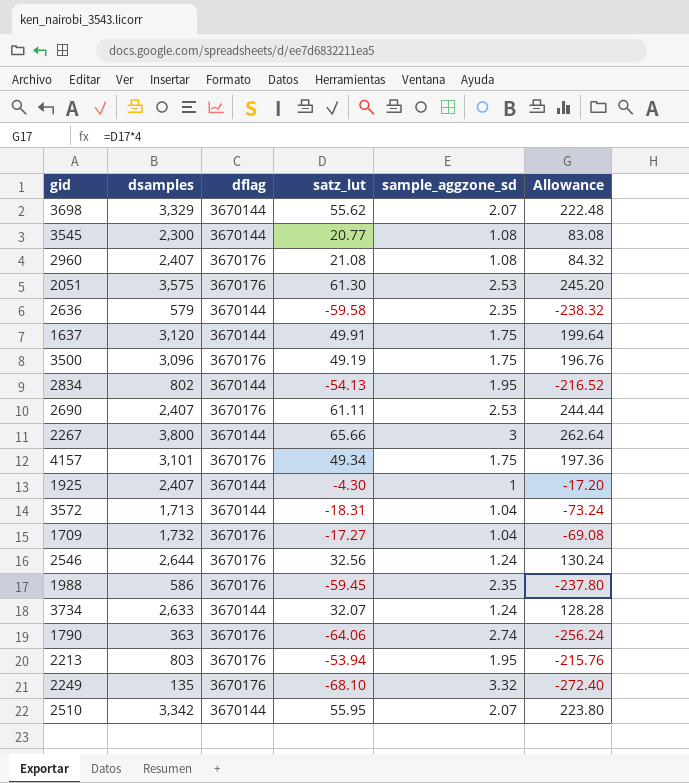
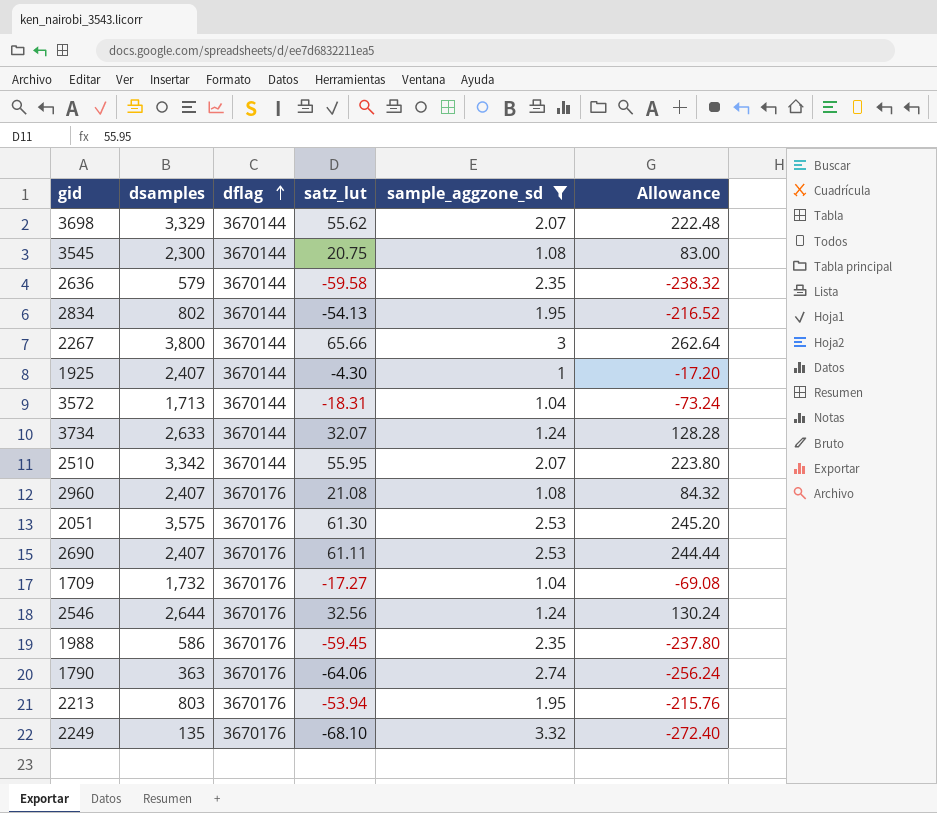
filter: none -> sample_aggzone_sd != 1.75
row order: none -> dflag ascending
3545 | satz_lut: 20.77 -> 20.75
3545 | Allowance: 83.08 -> 83.00

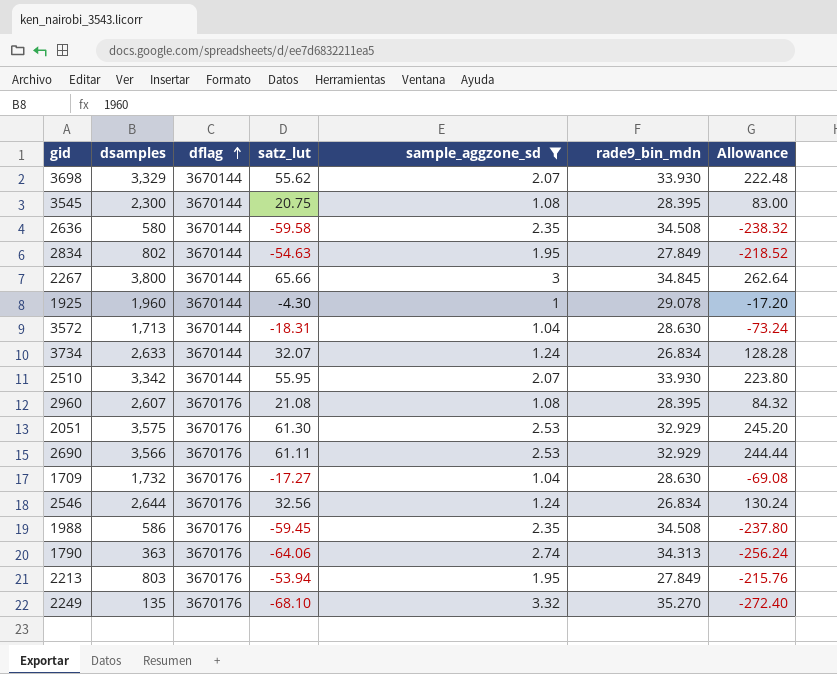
column rade9_bin_mdn | position: none -> 6
2636 | dsamples: 579 -> 580
2834 | satz_lut: -54.13 -> -54.63
2834 | Allowance: -216.52 -> -218.52
1925 | dsamples: 2,407 -> 1,960
2960 | dsamples: 2,407 -> 2,607
2690 | dsamples: 2,407 -> 3,566

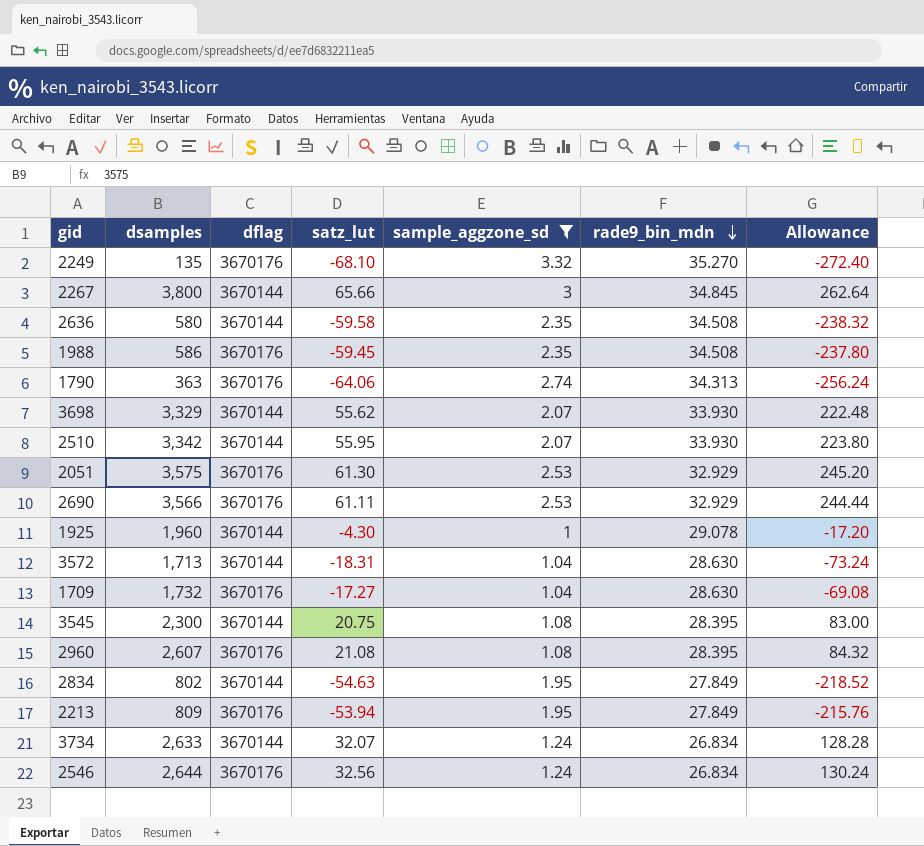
row order: dflag ascending -> rade9_bin_mdn descending
2213 | dsamples: 803 -> 809

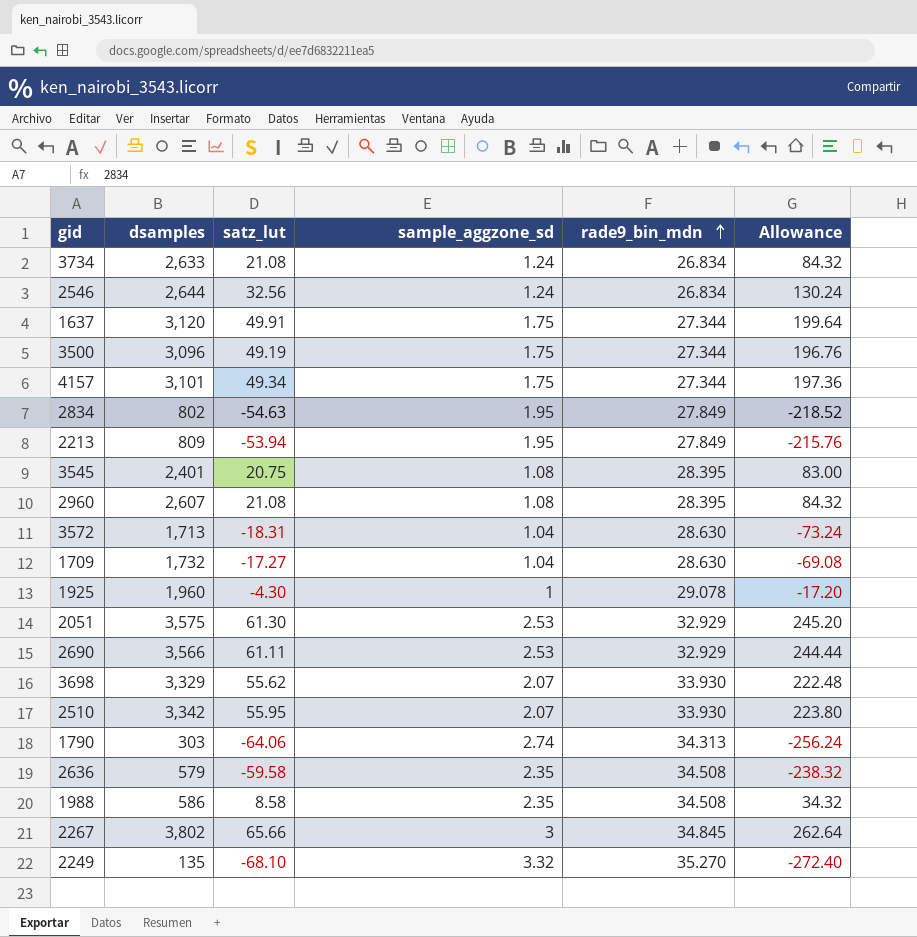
filter: sample_aggzone_sd != 1.75 -> none
row order: rade9_bin_mdn descending -> rade9_bin_mdn ascending
column dflag | position: 3 -> none
3734 | satz_lut: 32.07 -> 21.08
3734 | Allowance: 128.28 -> 84.32
3545 | dsamples: 2,300 -> 2,401
1790 | dsamples: 363 -> 303
2636 | dsamples: 580 -> 579
1988 | satz_lut: -59.45 -> 8.58
1988 | Allowance: -237.80 -> 34.32
2267 | dsamples: 3,800 -> 3,802

